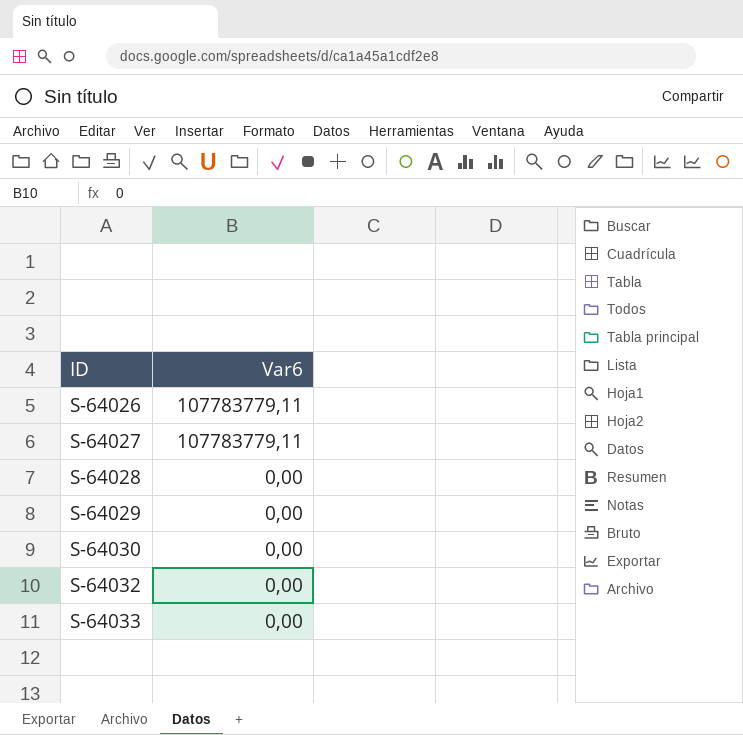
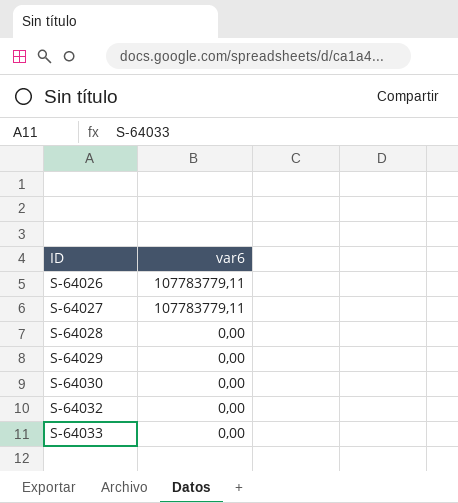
column name: Var6 -> var6

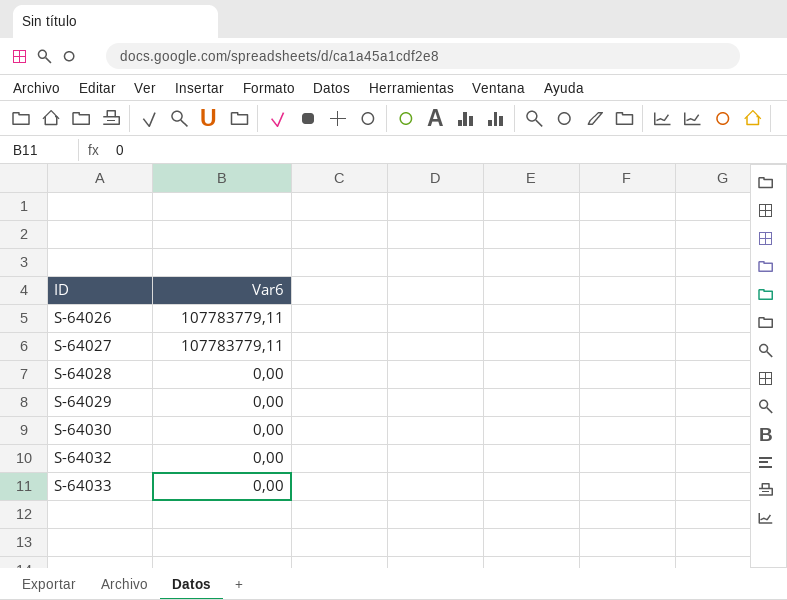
column name: var6 -> Var6

